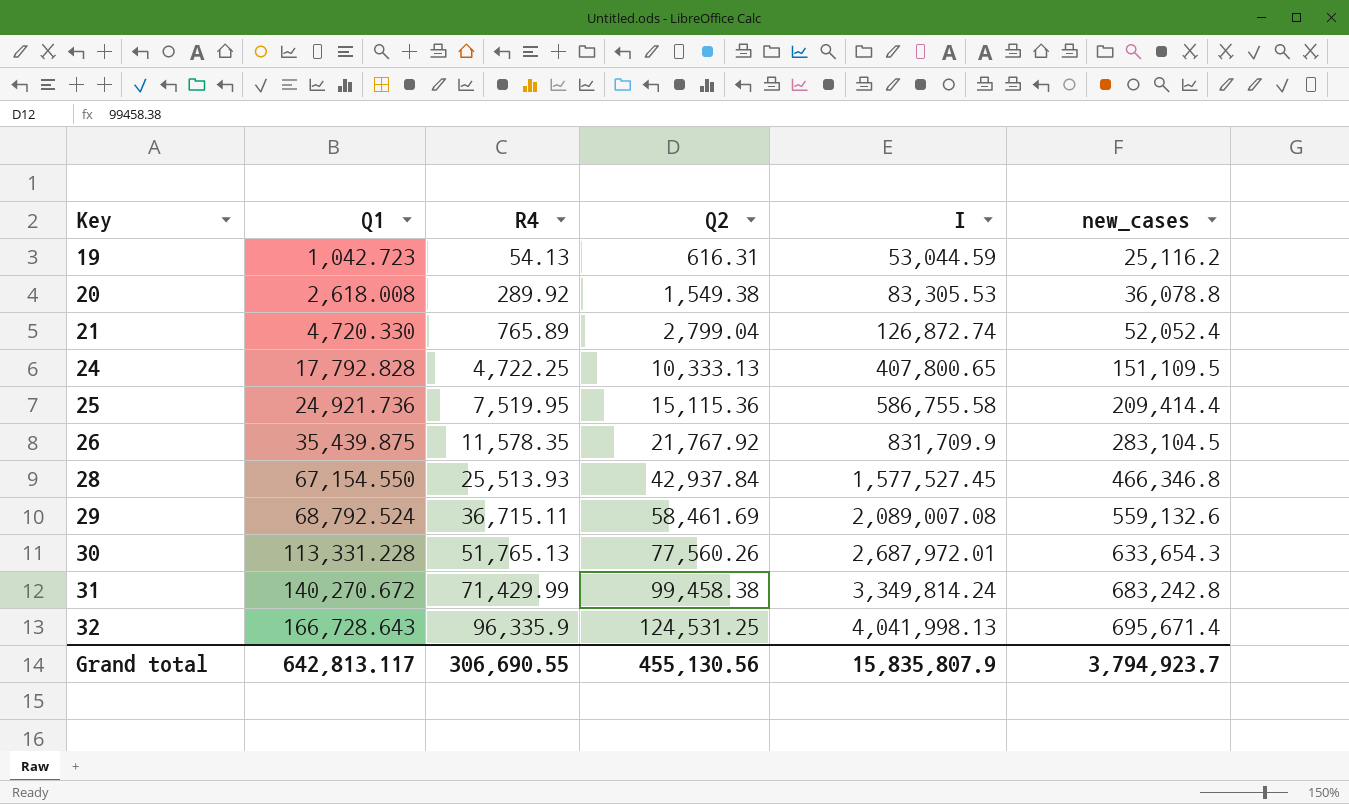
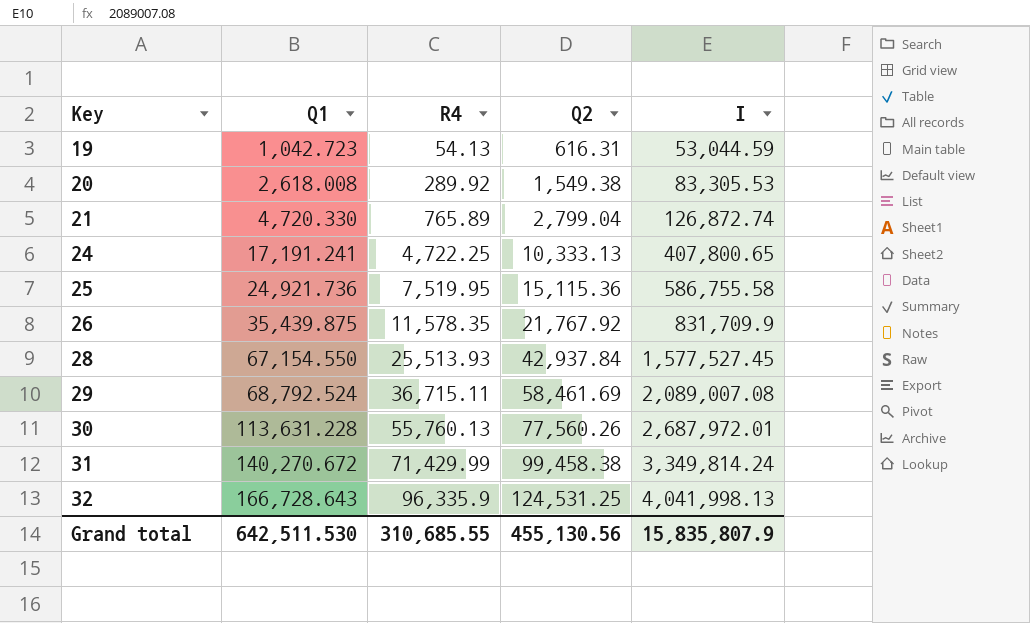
column new_cases | position: 6 -> none
24 | Q1: 17,792.828 -> 17,191.241
30 | Q1: 113,331.228 -> 113,631.228
30 | R4: 51,765.13 -> 55,760.13
Grand total | Q1: 642,813.117 -> 642,511.530
Grand total | R4: 306,690.55 -> 310,685.55

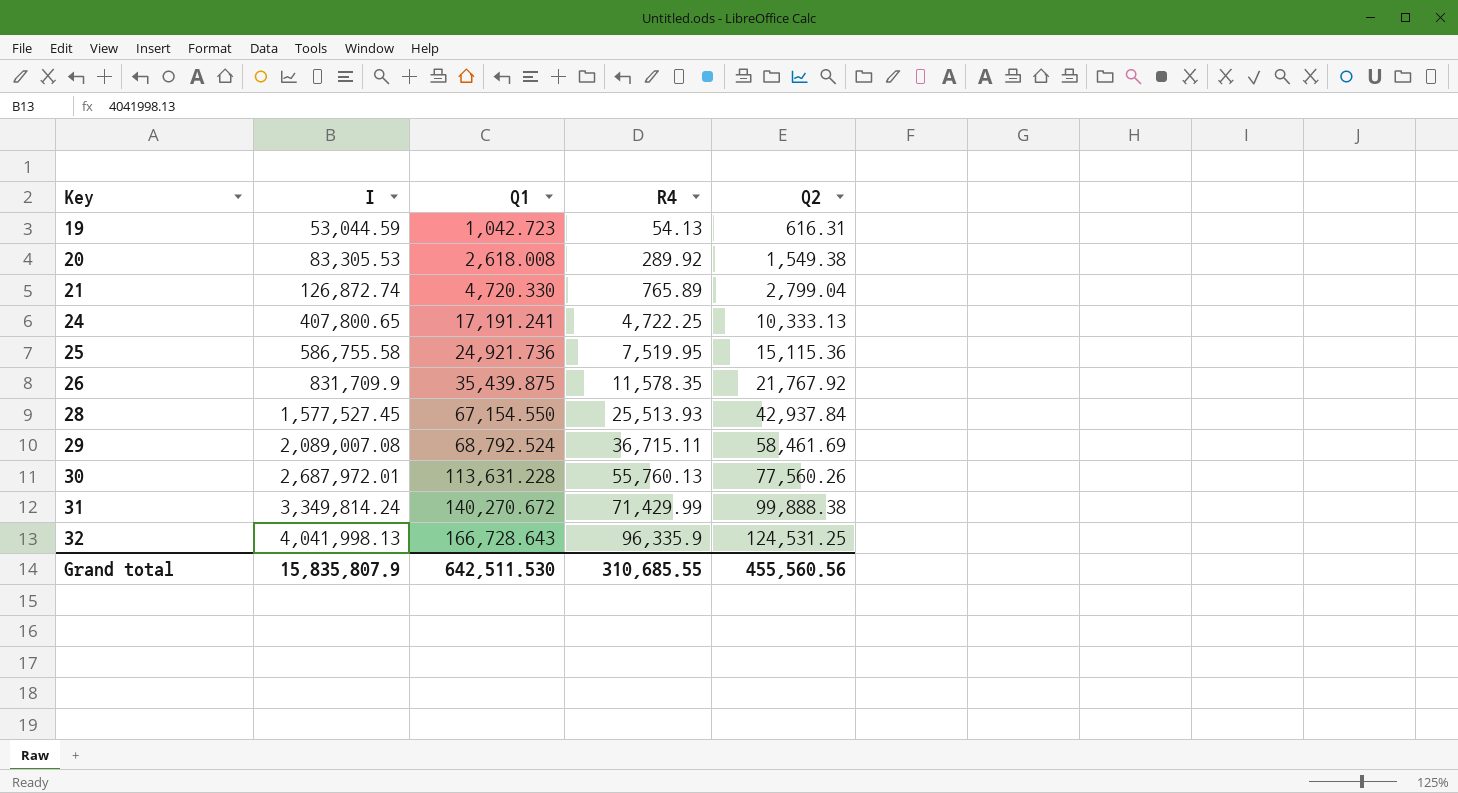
column I | position: 5 -> 2
31 | Q2: 99,458.38 -> 99,888.38
Grand total | Q2: 455,130.56 -> 455,560.56

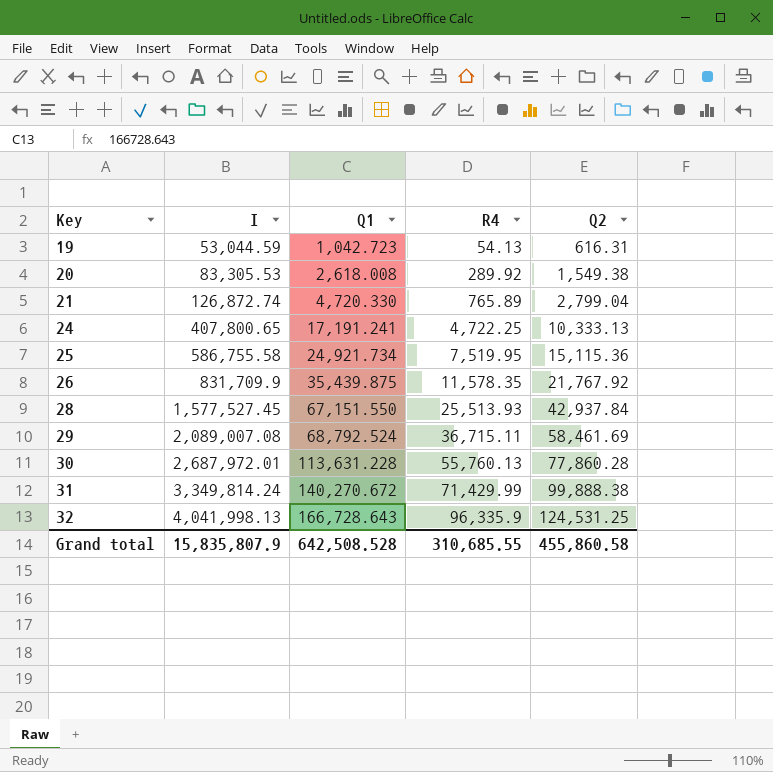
25 | Q1: 24,921.736 -> 24,921.734
28 | Q1: 67,154.550 -> 67,151.550
30 | Q2: 77,560.26 -> 77,860.28
Grand total | Q1: 642,511.530 -> 642,508.528
Grand total | Q2: 455,560.56 -> 455,860.58

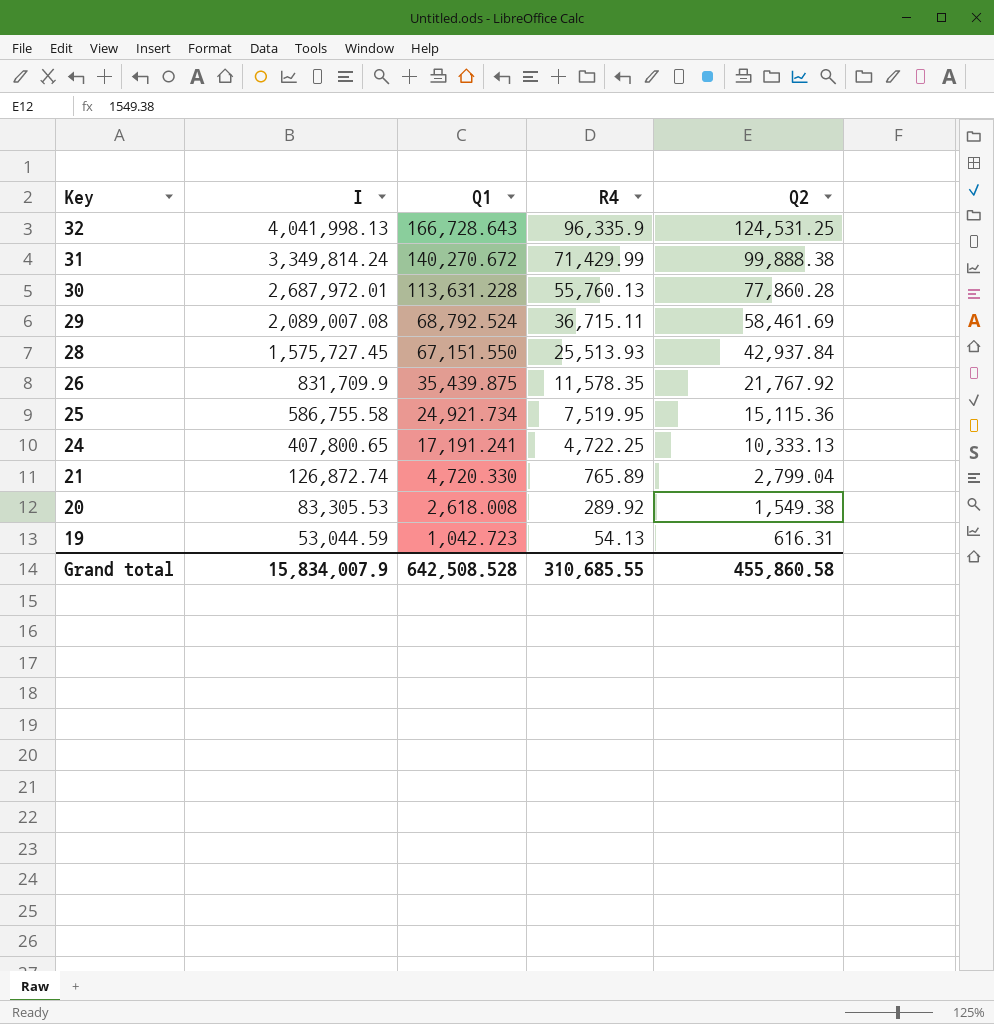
row order: Key ascending -> Key descending
28 | I: 1,577,527.45 -> 1,575,727.45
Grand total | I: 15,835,807.9 -> 15,834,007.9

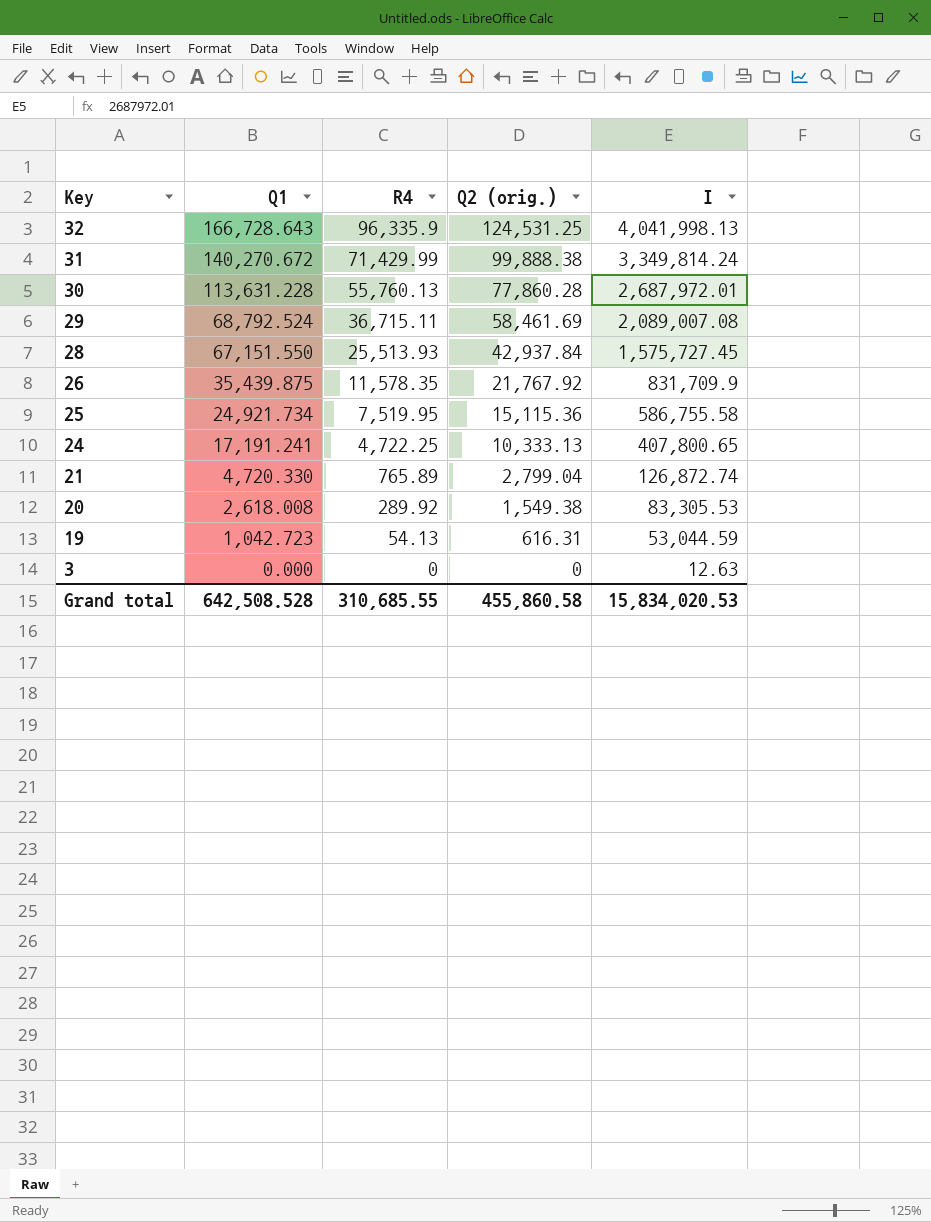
column name: Q2 -> Q2 (orig.)
column I | position: 2 -> 5
row 3: none -> 0.000 | 0 | 0 | 12.63
Grand total | I: 15,834,007.9 -> 15,834,020.53

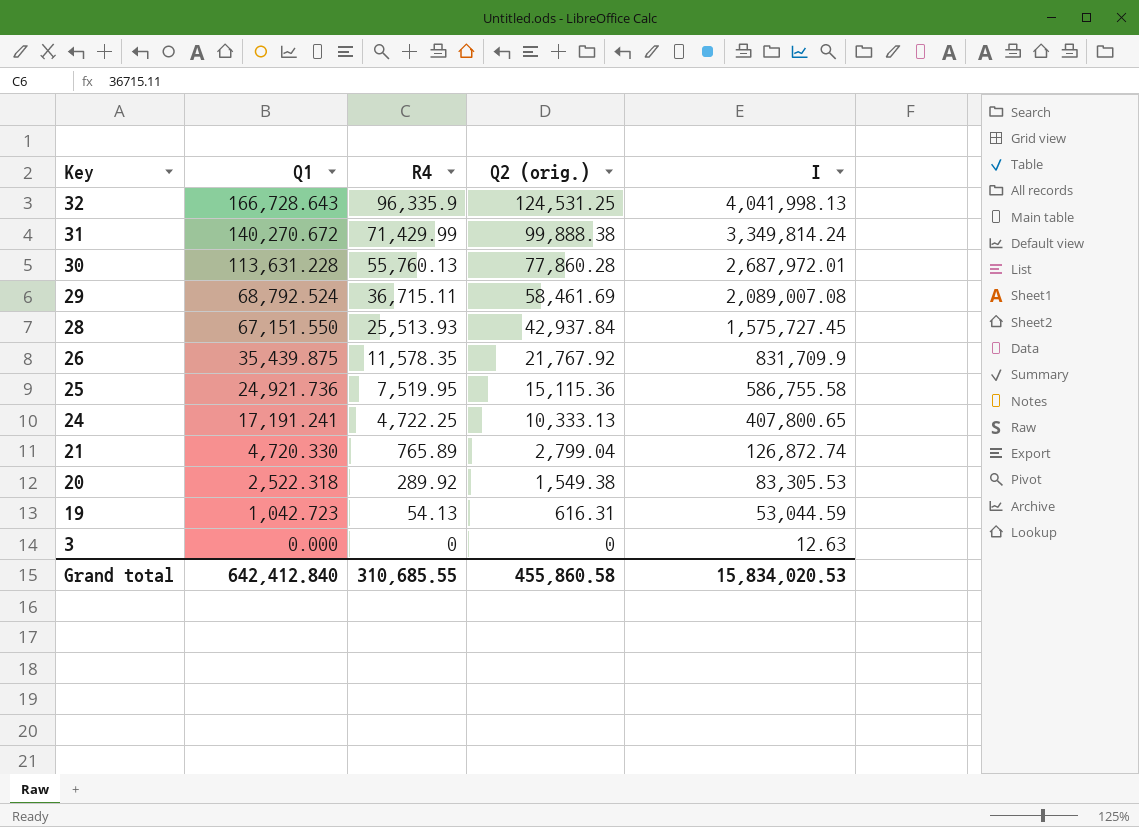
25 | Q1: 24,921.734 -> 24,921.736
20 | Q1: 2,618.008 -> 2,522.318
Grand total | Q1: 642,508.528 -> 642,412.840

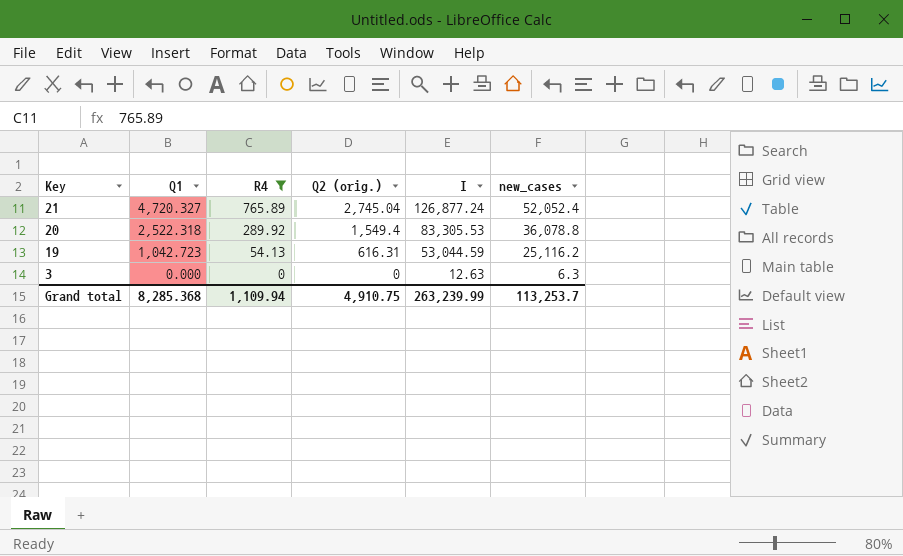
filter: none -> R4 <= 765.89
column new_cases | position: none -> 6
21 | Q1: 4,720.330 -> 4,720.327
21 | Q2 (orig.): 2,799.04 -> 2,745.04
21 | I: 126,872.74 -> 126,877.24
20 | Q2 (orig.): 1,549.38 -> 1,549.4
Grand total | Q1: 642,412.840 -> 8,285.368
Grand total | R4: 310,685.55 -> 1,109.94
Grand total | Q2 (orig.): 455,860.58 -> 4,910.75
Grand total | I: 15,834,020.53 -> 263,239.99

